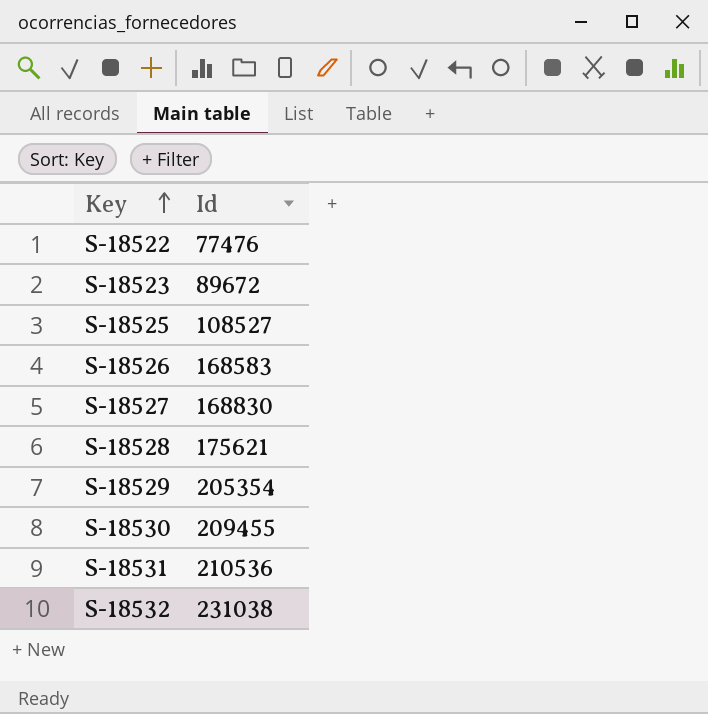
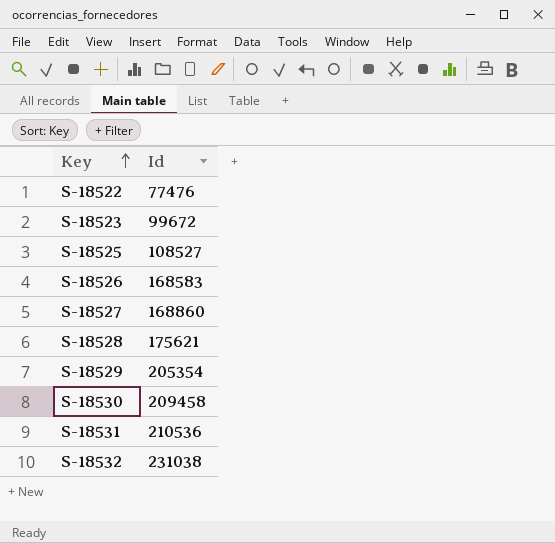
S-18523 | Id: 89672 -> 99672
S-18527 | Id: 168830 -> 168860
S-18530 | Id: 209455 -> 209458

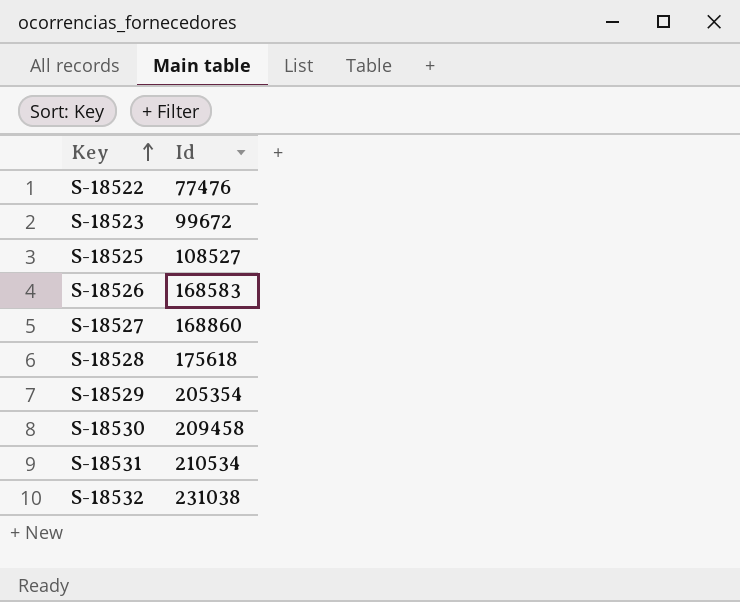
S-18528 | Id: 175621 -> 175618
S-18531 | Id: 210536 -> 210534

